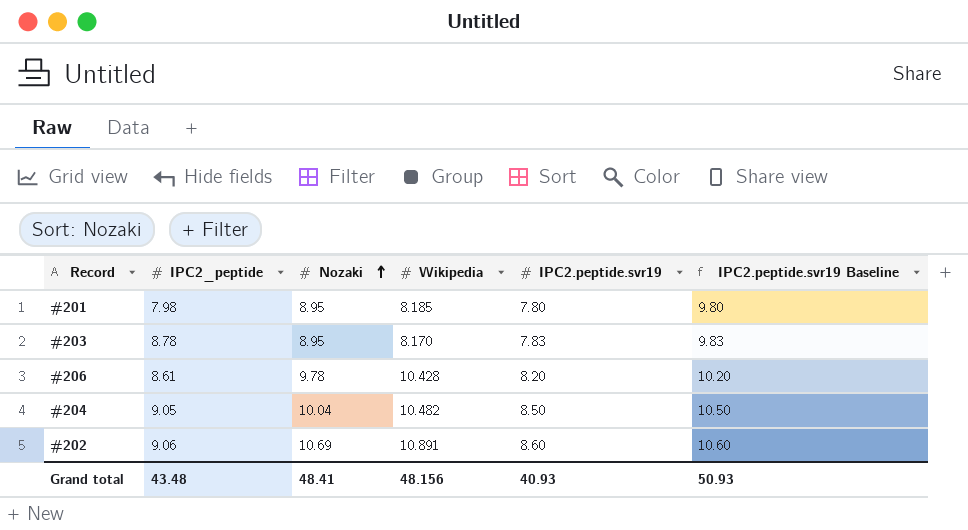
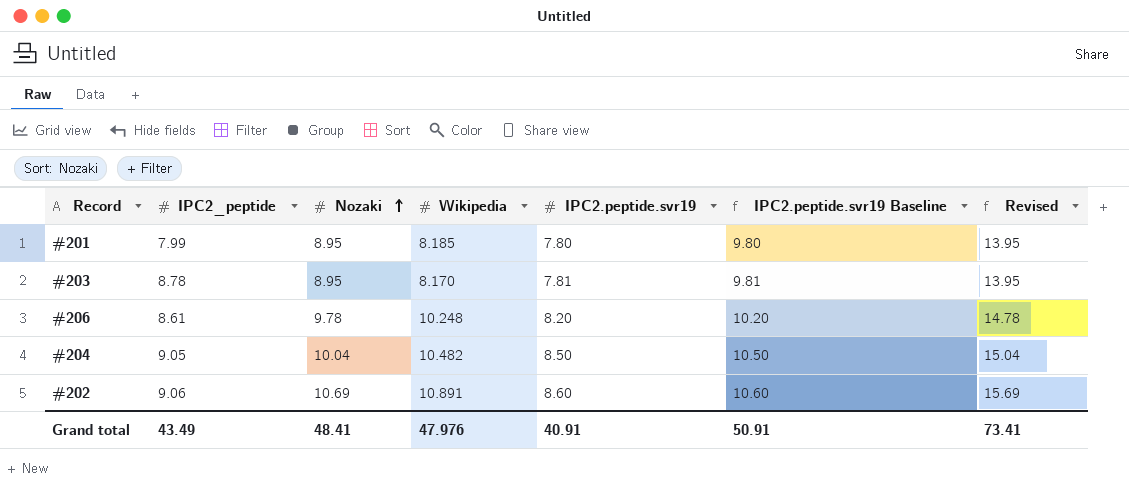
column Revised | formula: none -> [Nozaki] + 5
#201 | IPC2_peptide: 7.98 -> 7.99
#203 | IPC2.peptide.svr19: 7.83 -> 7.81
#203 | IPC2.peptide.svr19 Baseline: 9.83 -> 9.81
#206 | Wikipedia: 10.428 -> 10.248
Grand total | IPC2_peptide: 43.48 -> 43.49
Grand total | Wikipedia: 48.156 -> 47.976
Grand total | IPC2.peptide.svr19: 40.93 -> 40.91
Grand total | IPC2.peptide.svr19 Baseline: 50.93 -> 50.91

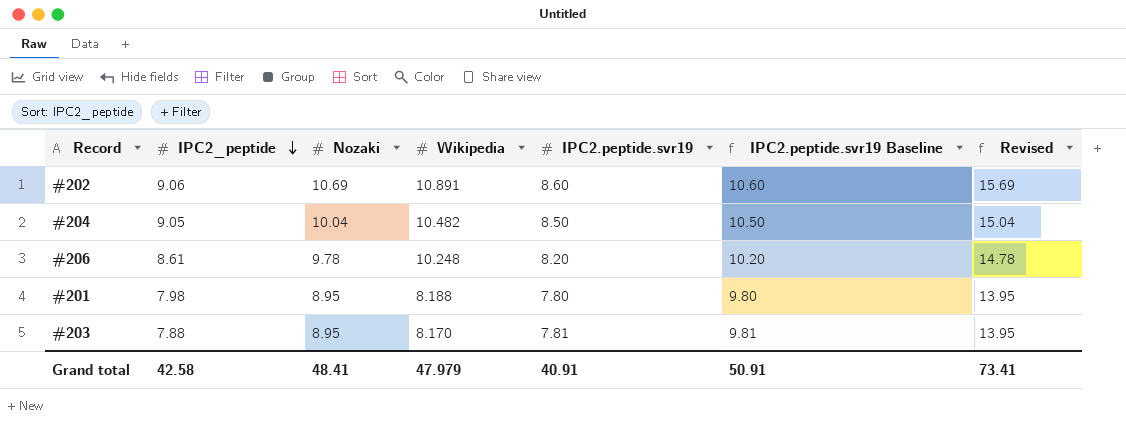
row order: Nozaki ascending -> IPC2_peptide descending
#201 | IPC2_peptide: 7.99 -> 7.98
#201 | Wikipedia: 8.185 -> 8.188
#203 | IPC2_peptide: 8.78 -> 7.88
Grand total | IPC2_peptide: 43.49 -> 42.58
Grand total | Wikipedia: 47.976 -> 47.979

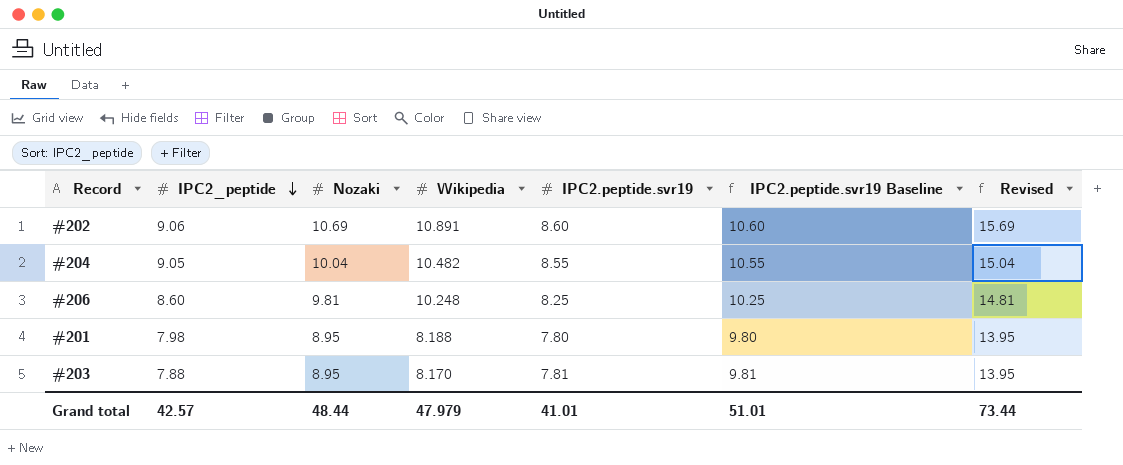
#204 | IPC2.peptide.svr19: 8.50 -> 8.55
#204 | IPC2.peptide.svr19 Baseline: 10.50 -> 10.55
#206 | IPC2_peptide: 8.61 -> 8.60
#206 | Nozaki: 9.78 -> 9.81
#206 | IPC2.peptide.svr19: 8.20 -> 8.25
#206 | IPC2.peptide.svr19 Baseline: 10.20 -> 10.25
#206 | Revised: 14.78 -> 14.81
Grand total | IPC2_peptide: 42.58 -> 42.57
Grand total | Nozaki: 48.41 -> 48.44
Grand total | IPC2.peptide.svr19: 40.91 -> 41.01
Grand total | IPC2.peptide.svr19 Baseline: 50.91 -> 51.01
Grand total | Revised: 73.41 -> 73.44

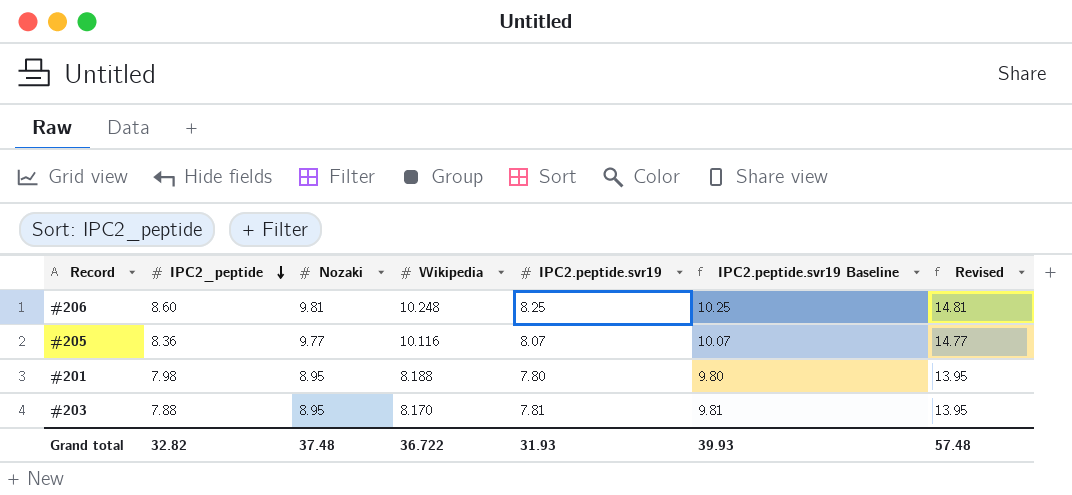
row #202: 9.06 | 10.69 | 10.891 | 8.60 | 10.60 | 15.69 -> none
row #204: 9.05 | 10.04 | 10.482 | 8.55 | 10.55 | 15.04 -> none
row #205: none -> 8.36 | 9.77 | 10.116 | 8.07 | 10.07 | 14.77
Grand total | IPC2_peptide: 42.57 -> 32.82
Grand total | Nozaki: 48.44 -> 37.48
Grand total | Wikipedia: 47.979 -> 36.722
Grand total | IPC2.peptide.svr19: 41.01 -> 31.93
Grand total | IPC2.peptide.svr19 Baseline: 51.01 -> 39.93
Grand total | Revised: 73.44 -> 57.48

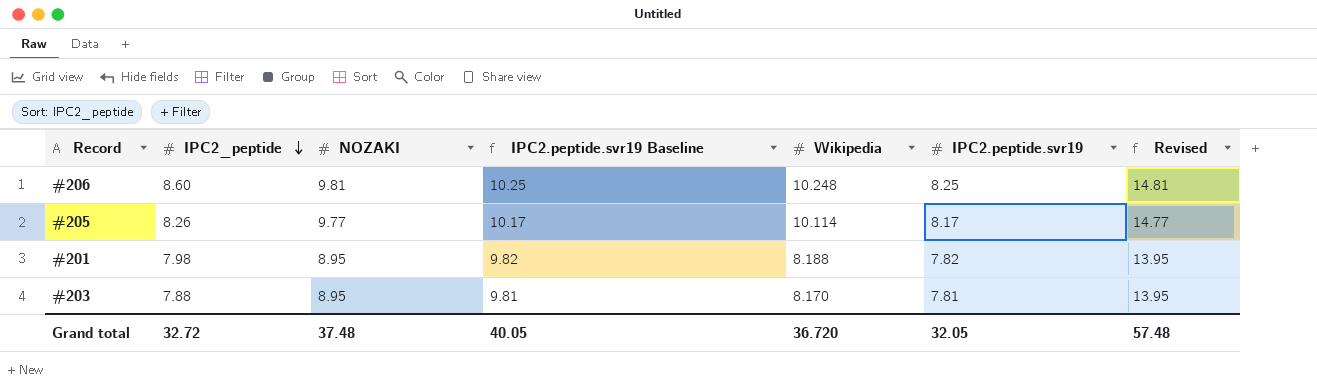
column name: Nozaki -> NOZAKI
column IPC2.peptide.svr19 Baseline | position: 6 -> 4
#205 | IPC2_peptide: 8.36 -> 8.26
#205 | IPC2.peptide.svr19 Baseline: 10.07 -> 10.17
#205 | Wikipedia: 10.116 -> 10.114
#205 | IPC2.peptide.svr19: 8.07 -> 8.17
#201 | IPC2.peptide.svr19 Baseline: 9.80 -> 9.82
#201 | IPC2.peptide.svr19: 7.80 -> 7.82
Grand total | IPC2_peptide: 32.82 -> 32.72
Grand total | IPC2.peptide.svr19 Baseline: 39.93 -> 40.05
Grand total | Wikipedia: 36.722 -> 36.720
Grand total | IPC2.peptide.svr19: 31.93 -> 32.05

